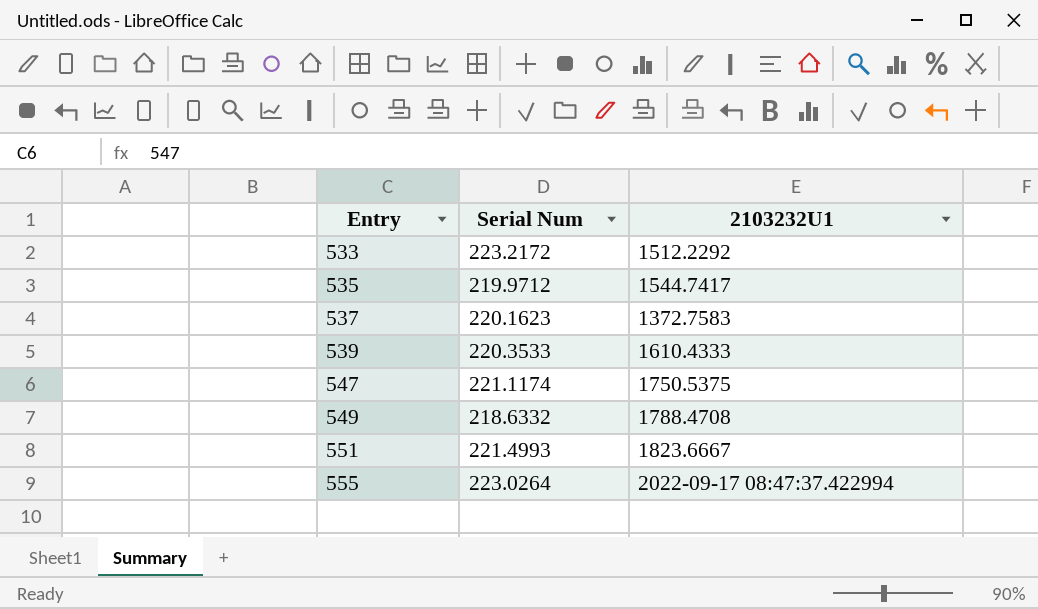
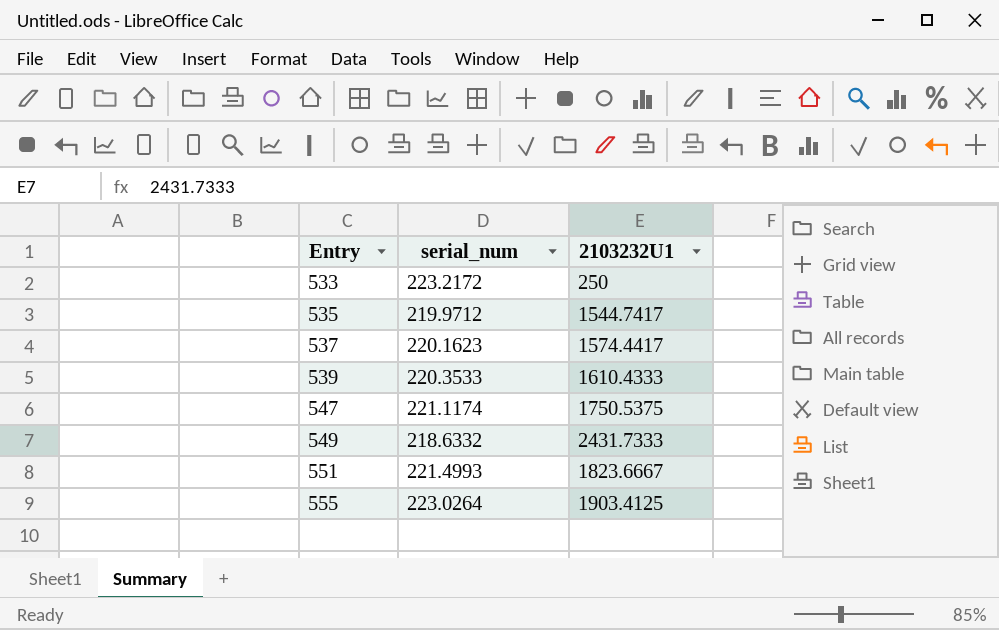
column name: Serial Num -> serial_num
533 | 2103232U1: 1512.2292 -> 250
537 | 2103232U1: 1372.7583 -> 1574.4417
549 | 2103232U1: 1788.4708 -> 2431.7333
555 | 2103232U1: 2022-09-17 08:47:37.422994 -> 1903.4125

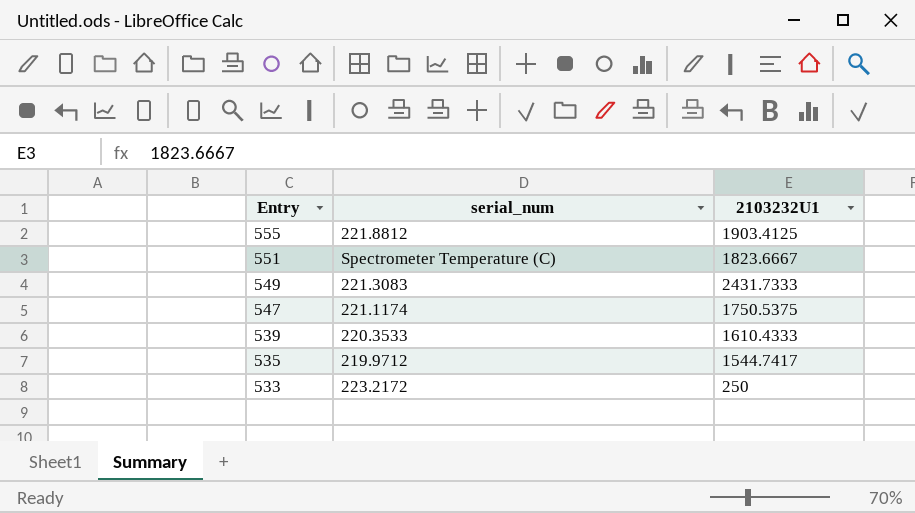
row order: Entry ascending -> Entry descending
row 537: 220.1623 | 1574.4417 -> none
555 | serial_num: 223.0264 -> 221.8812
551 | serial_num: 221.4993 -> Spectrometer Temperature (C)
549 | serial_num: 218.6332 -> 221.3083

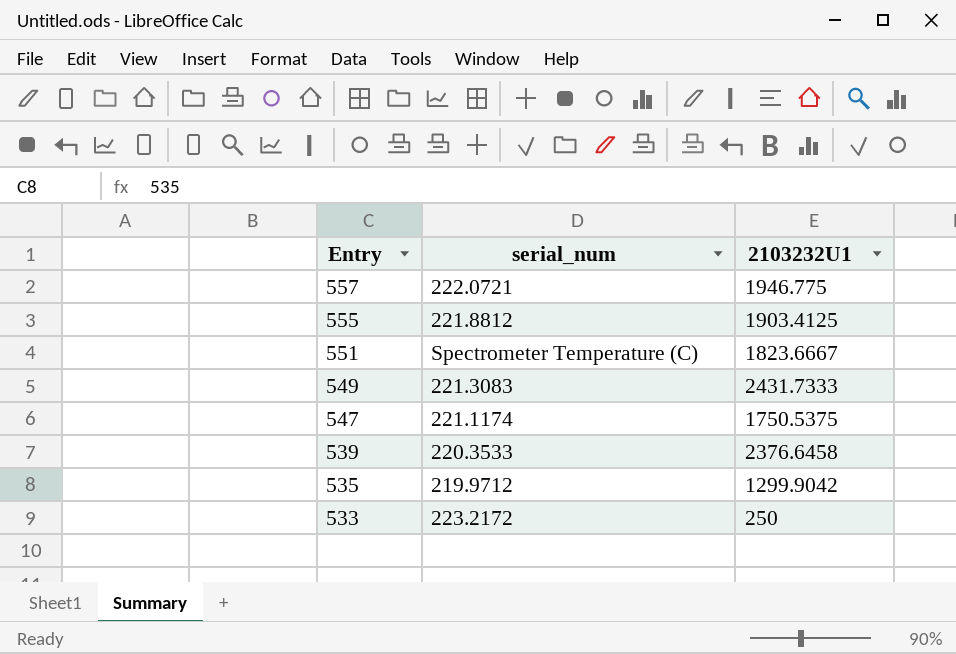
row 557: none -> 222.0721 | 1946.775
539 | 2103232U1: 1610.4333 -> 2376.6458
535 | 2103232U1: 1544.7417 -> 1299.9042

